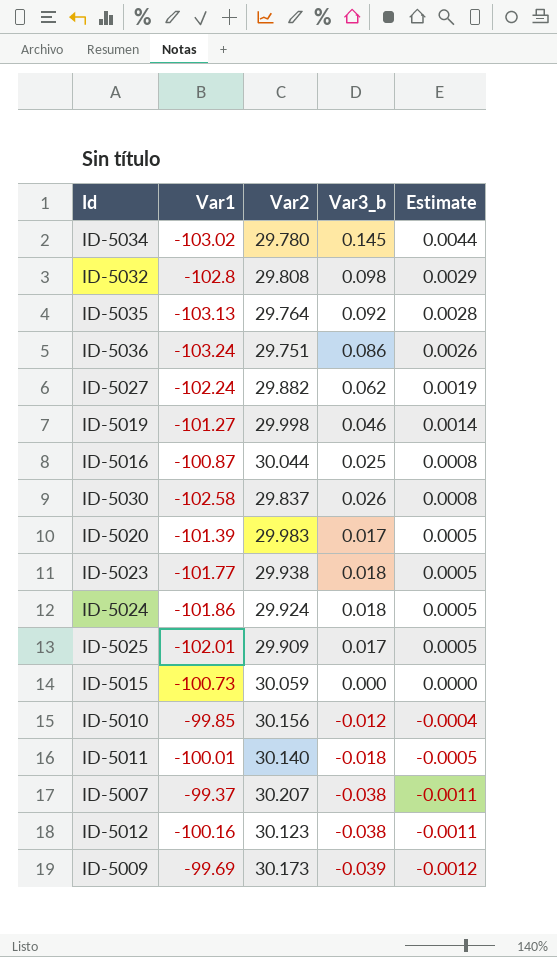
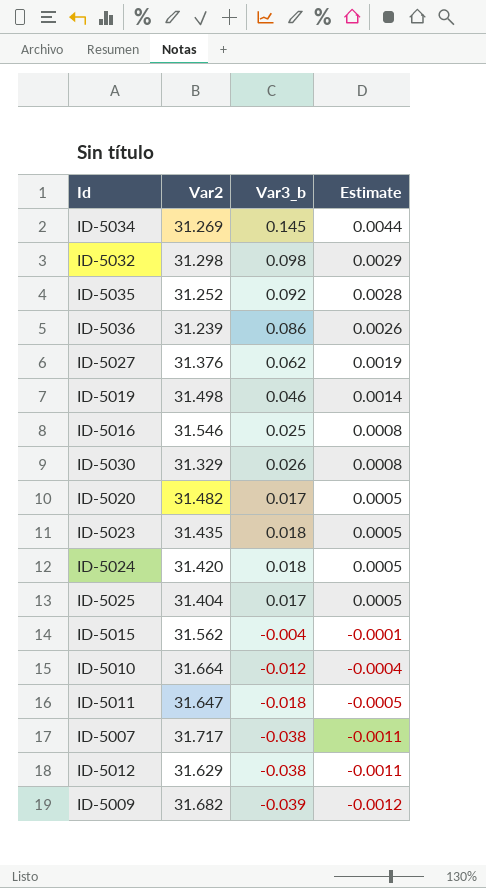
column Var1 | position: 2 -> none
ID-5034 | Var2: 29.780 -> 31.269
ID-5032 | Var2: 29.808 -> 31.298
ID-5035 | Var2: 29.764 -> 31.252
ID-5036 | Var2: 29.751 -> 31.239
ID-5027 | Var2: 29.882 -> 31.376
ID-5019 | Var2: 29.998 -> 31.498
ID-5016 | Var2: 30.044 -> 31.546
ID-5030 | Var2: 29.837 -> 31.329
ID-5020 | Var2: 29.983 -> 31.482
ID-5023 | Var2: 29.938 -> 31.435
ID-5024 | Var2: 29.924 -> 31.420
ID-5025 | Var2: 29.909 -> 31.404
ID-5015 | Var2: 30.059 -> 31.562
ID-5015 | Var3_b: 0.000 -> -0.004
ID-5015 | Estimate: 0.0000 -> -0.0001
ID-5010 | Var2: 30.156 -> 31.664
ID-5011 | Var2: 30.140 -> 31.647
ID-5007 | Var2: 30.207 -> 31.717
ID-5012 | Var2: 30.123 -> 31.629
ID-5009 | Var2: 30.173 -> 31.682

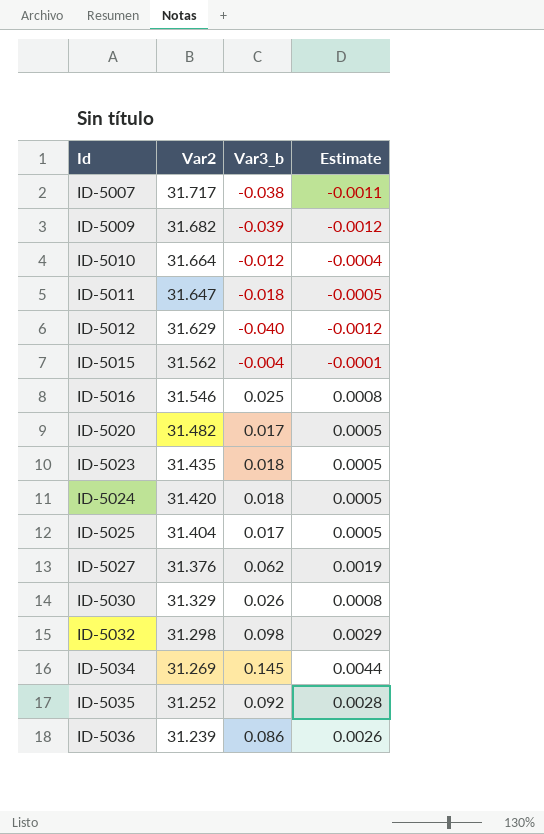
row order: Estimate descending -> Id ascending
row ID-5019: 31.498 | 0.046 | 0.0014 -> none
ID-5012 | Var3_b: -0.038 -> -0.040
ID-5012 | Estimate: -0.0011 -> -0.0012

